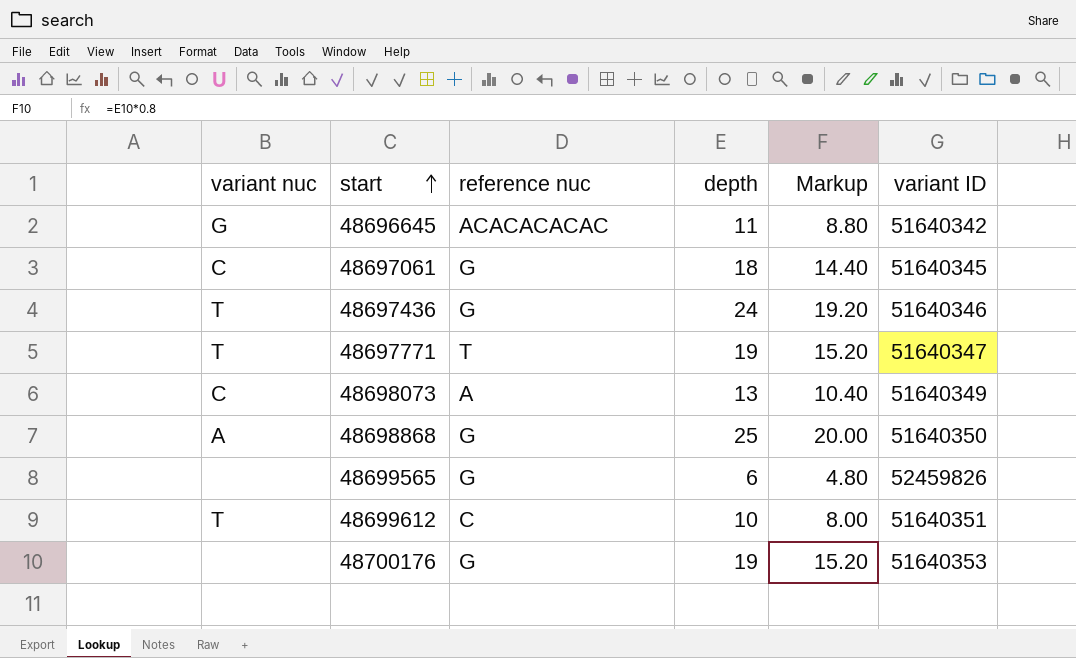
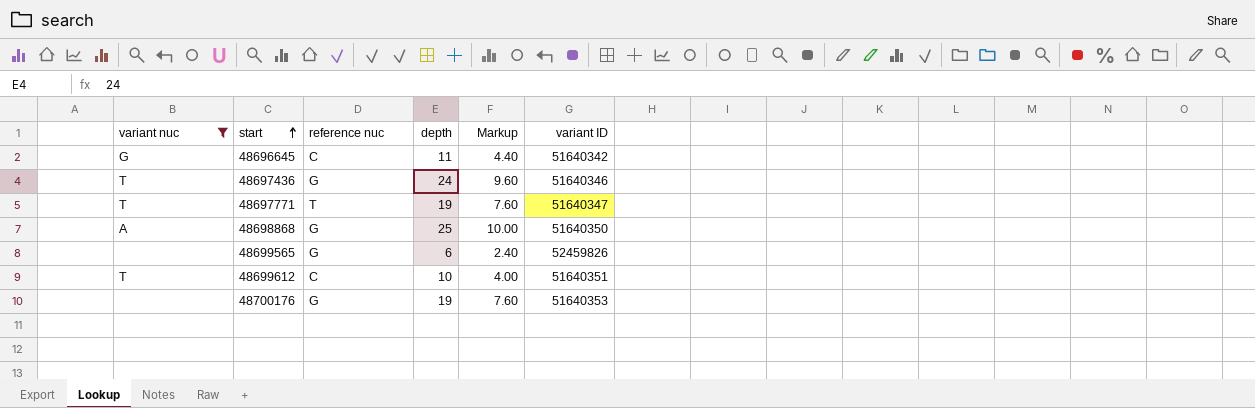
filter: none -> variant nuc != C
column Markup | formula: [depth] * 0.8 -> [depth] * 0.4
48696645 | reference nuc: ACACACACAC -> C

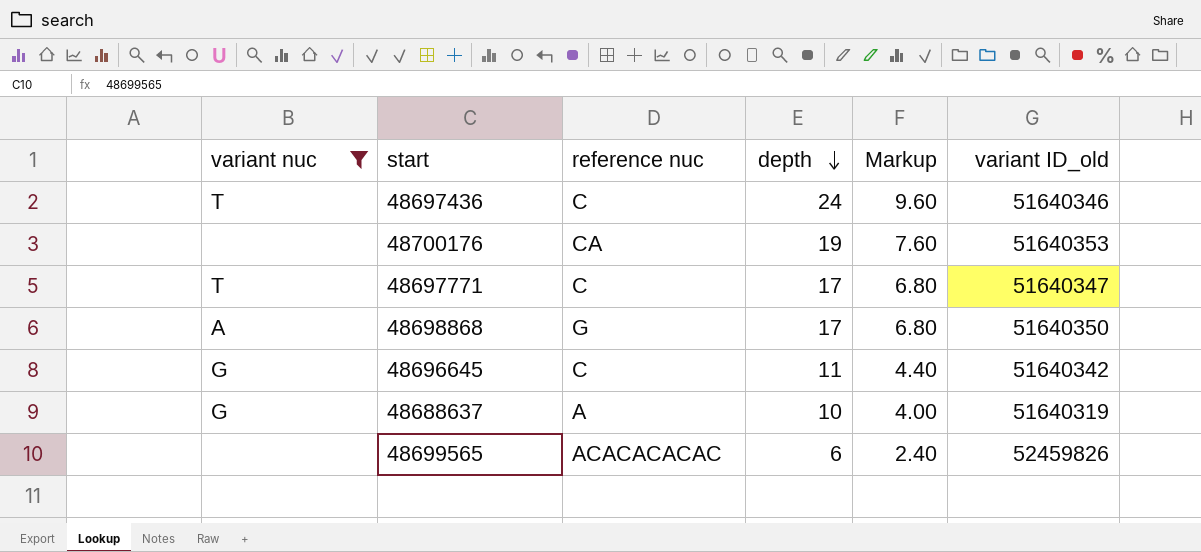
row order: start ascending -> depth descending
column name: variant ID -> variant ID_old
row 48699612: T | C | 10 | 4.00 | 51640351 -> none
48697436 | reference nuc: G -> C
48700176 | reference nuc: G -> CA
48697771 | reference nuc: T -> C
48697771 | depth: 19 -> 17
48697771 | Markup: 7.60 -> 6.80
48698868 | depth: 25 -> 17
48698868 | Markup: 10.00 -> 6.80
row 48688637: none -> G | A | 10 | 4.00 | 51640319
48699565 | reference nuc: G -> ACACACACAC

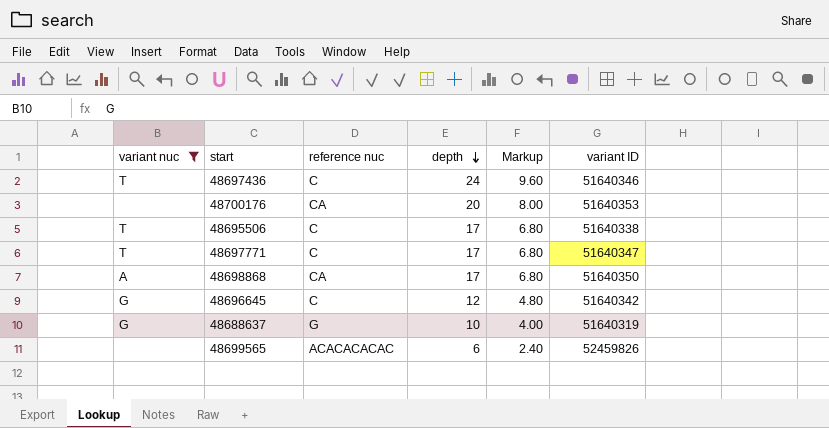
column name: variant ID_old -> variant ID
48700176 | depth: 19 -> 20
48700176 | Markup: 7.60 -> 8.00
row 48695506: none -> T | C | 17 | 6.80 | 51640338
48698868 | reference nuc: G -> CA
48696645 | depth: 11 -> 12
48696645 | Markup: 4.40 -> 4.80
48688637 | reference nuc: A -> G

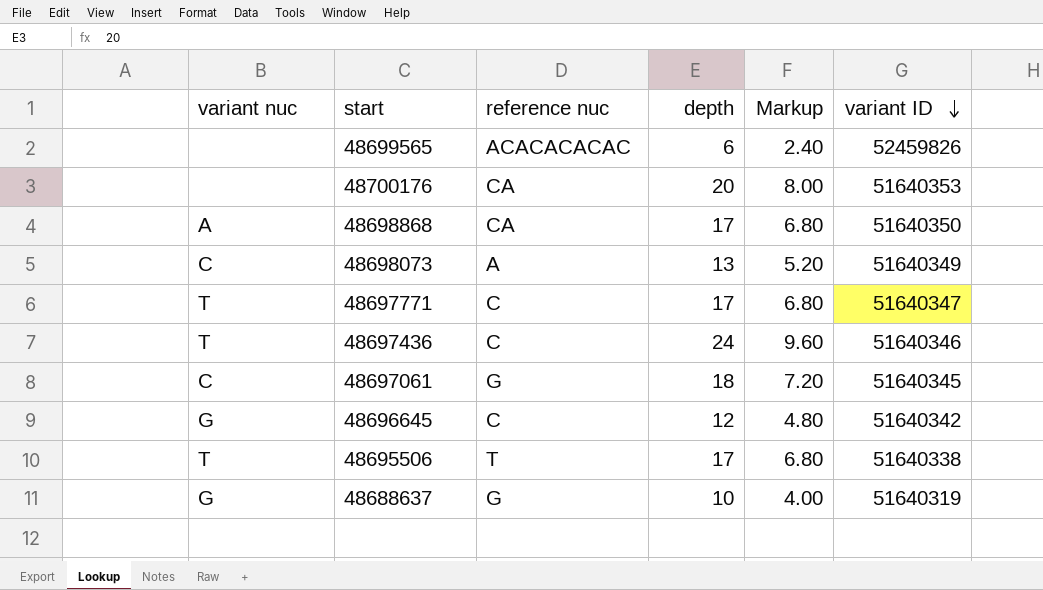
filter: variant nuc != C -> none
row order: depth descending -> variant ID descending
48695506 | reference nuc: C -> T

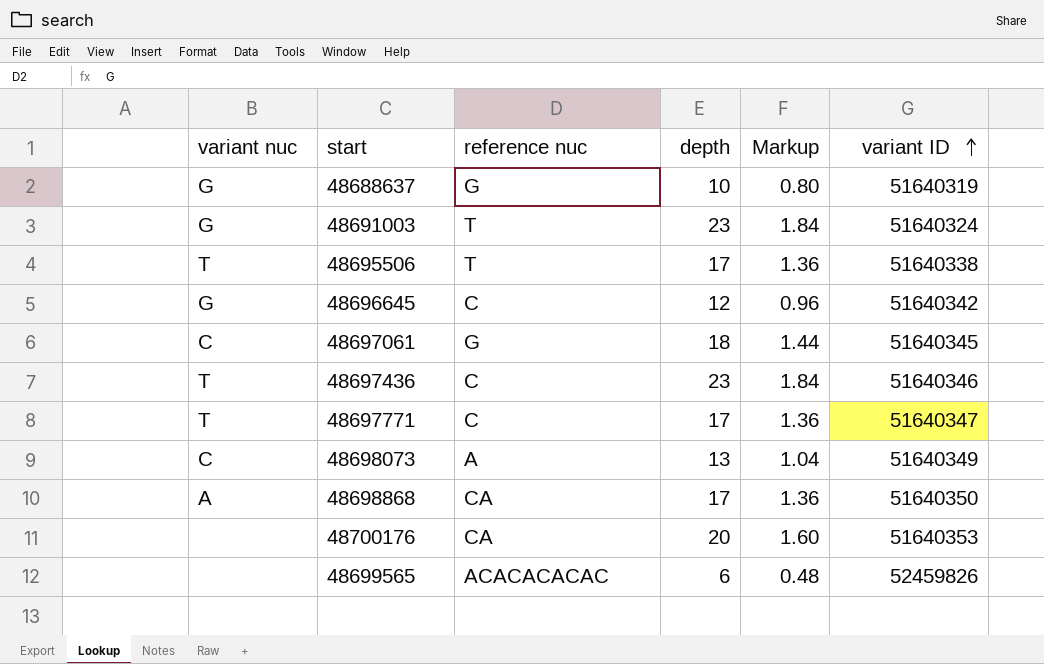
row order: variant ID descending -> variant ID ascending
column Markup | formula: [depth] * 0.4 -> [depth] * 0.08
row 48691003: none -> G | T | 23 | 1.84 | 51640324
48697436 | depth: 24 -> 23

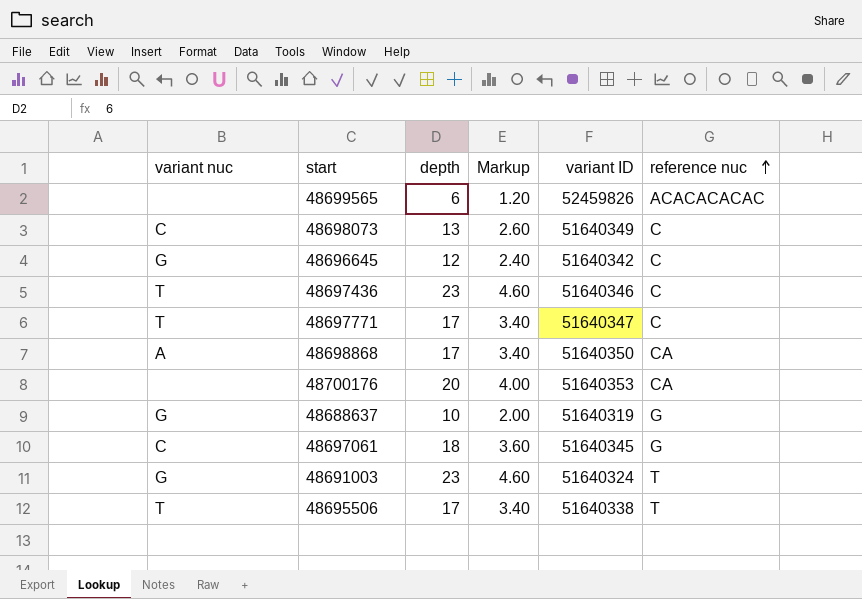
row order: variant ID ascending -> reference nuc ascending
column Markup | formula: [depth] * 0.08 -> [depth] * 0.2
column reference nuc | position: 3 -> 6
48698073 | reference nuc: A -> C

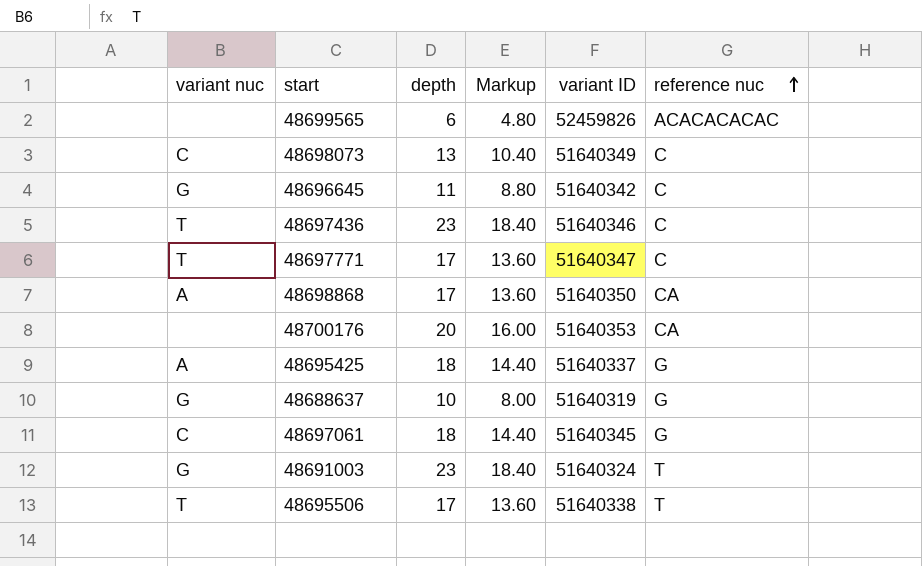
column Markup | formula: [depth] * 0.2 -> [depth] * 0.8
48696645 | depth: 12 -> 11
row 48695425: none -> A | 18 | 14.40 | 51640337 | G

